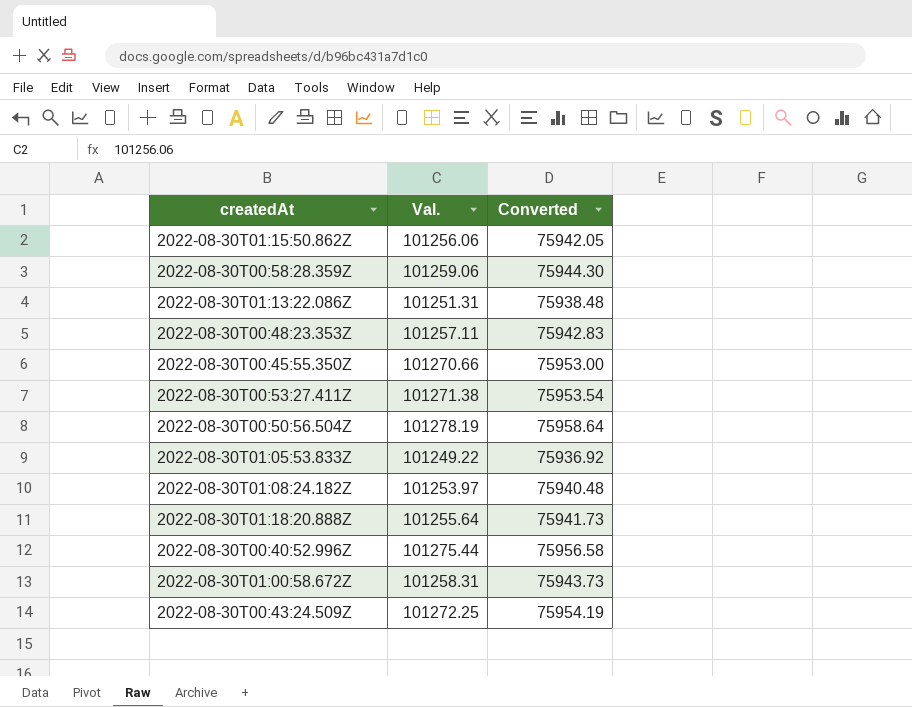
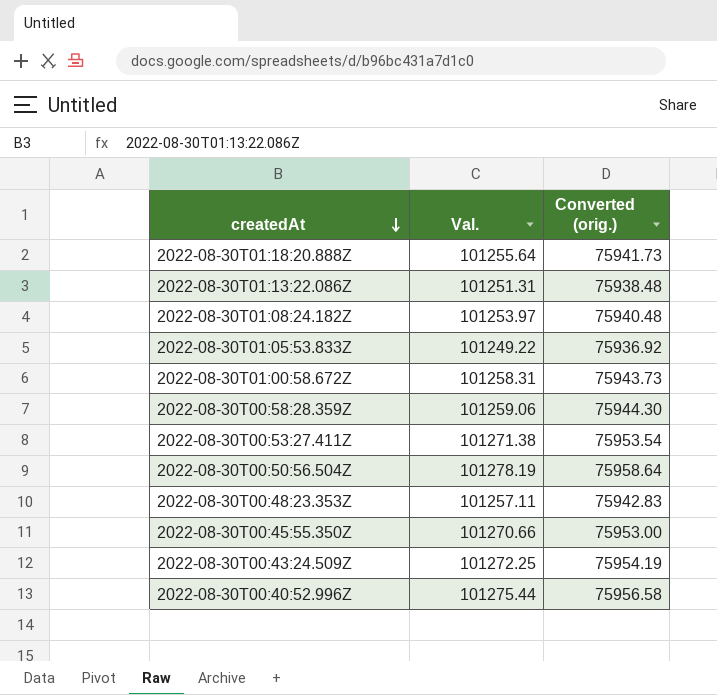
row order: none -> createdAt descending
column name: Converted -> Converted (orig.)
row 2022-08-30T01:15:50.862Z: 101256.06 | 75942.05 -> none

